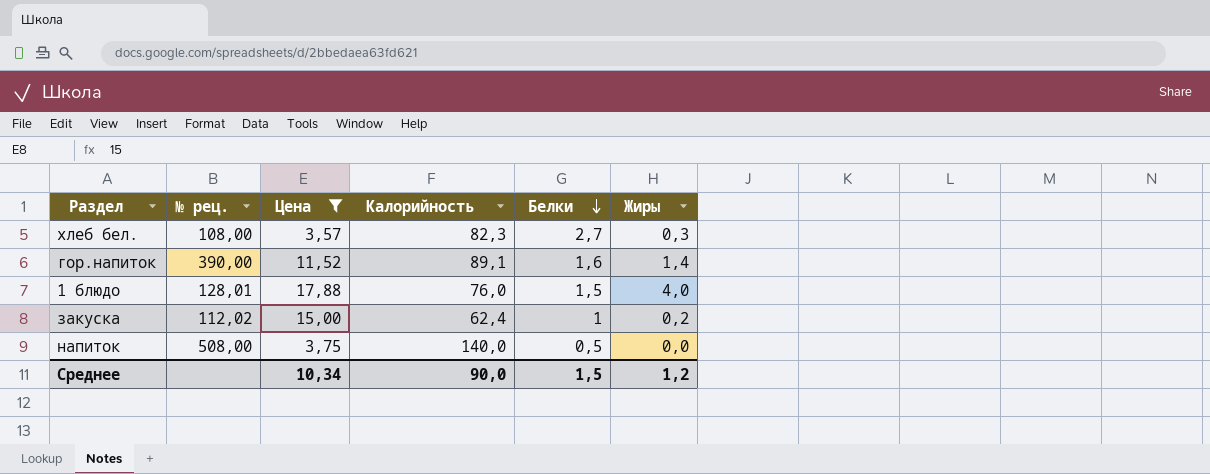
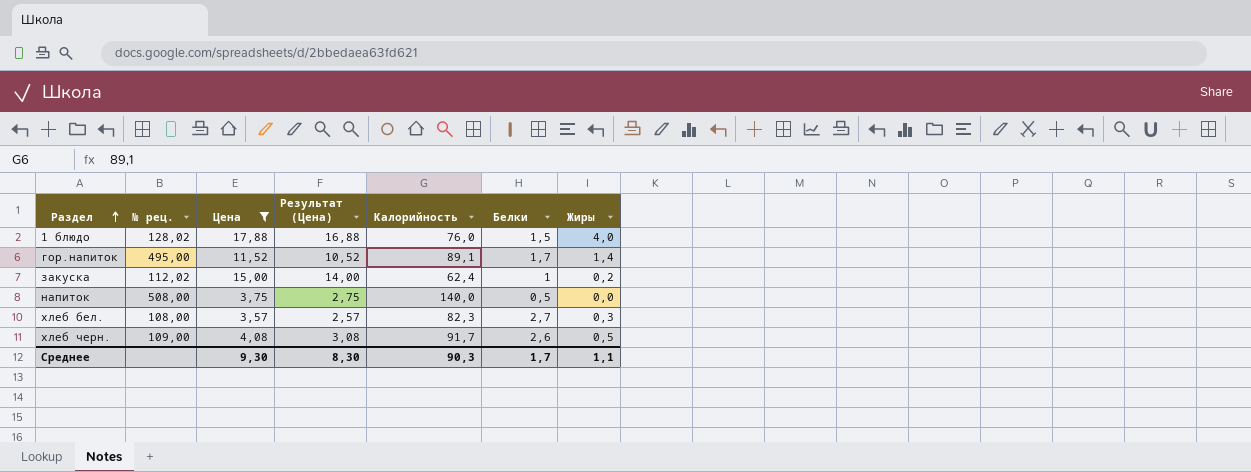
row order: Белки descending -> Раздел ascending
column Результат (Цена) | formula: none -> [Цена] - 1
1 блюдо | № рец.: 128,01 -> 128,02
гор.напиток | № рец.: 390,00 -> 495,00
гор.напиток | Белки: 1,6 -> 1,7
row хлеб черн.: none -> 109,00 | 4,08 | 3,08 | 91,7 | 2,6 | 0,5
Среднее | Цена: 10,34 -> 9,30
Среднее | Калорийность: 90,0 -> 90,3
Среднее | Белки: 1,5 -> 1,7
Среднее | Жиры: 1,2 -> 1,1

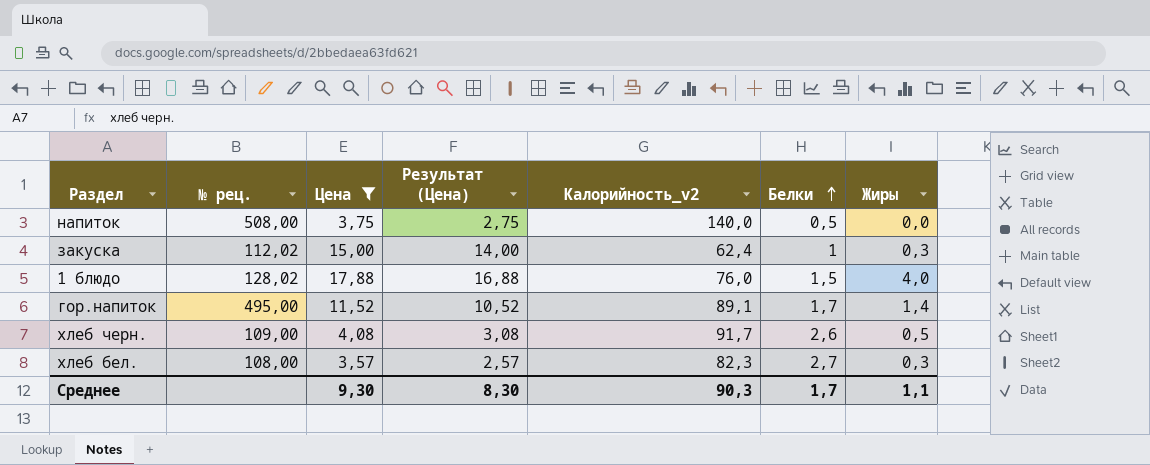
row order: Раздел ascending -> Белки ascending
column name: Калорийность -> Калорийность_v2
закуска | Жиры: 0,2 -> 0,3

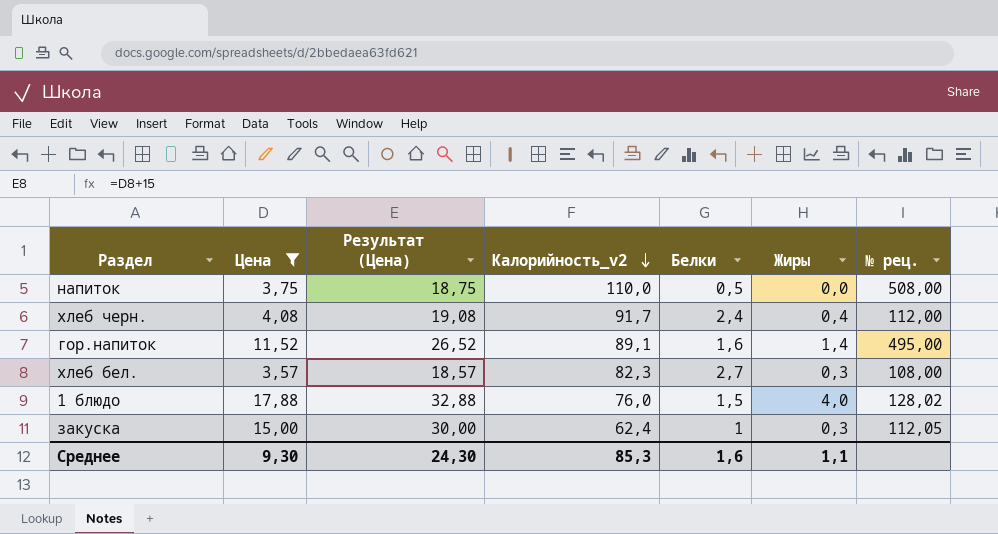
row order: Белки ascending -> Калорийность_v2 descending
column Результат (Цена) | formula: [Цена] - 1 -> [Цена] + 15
column № рец. | position: 2 -> 7
напиток | Калорийность_v2: 140,0 -> 110,0
хлеб черн. | Белки: 2,6 -> 2,4
хлеб черн. | Жиры: 0,5 -> 0,4
хлеб черн. | № рец.: 109,00 -> 112,00
гор.напиток | Белки: 1,7 -> 1,6
закуска | № рец.: 112,02 -> 112,05
Среднее | Результат (Цена): 8,30 -> 24,30
Среднее | Калорийность_v2: 90,3 -> 85,3
Среднее | Белки: 1,7 -> 1,6

